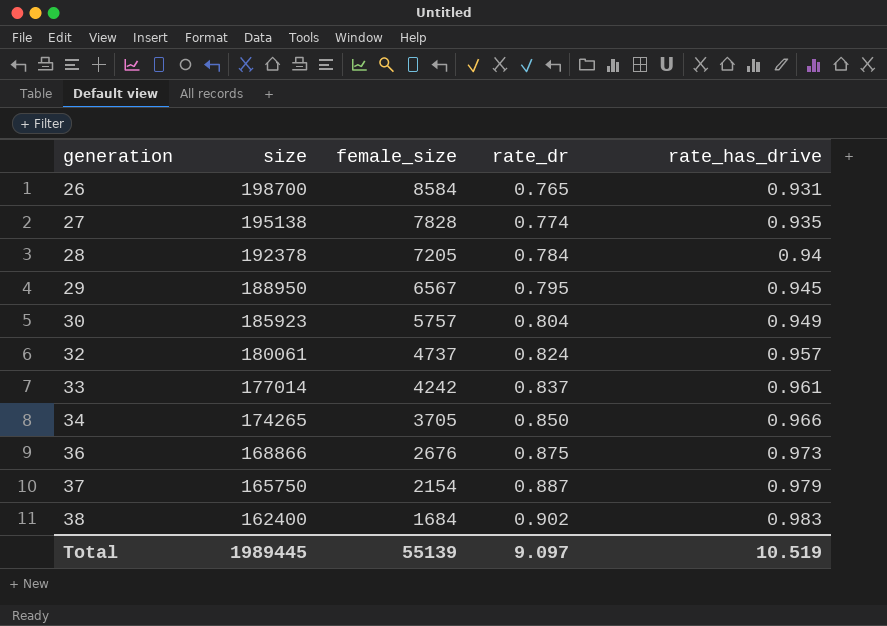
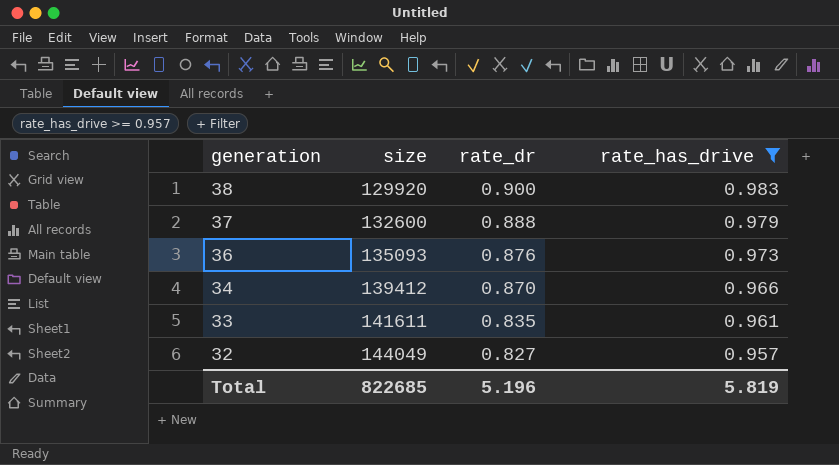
filter: none -> rate_has_drive >= 0.957
row order: generation ascending -> generation descending
column female_size | position: 3 -> none
38 | size: 162400 -> 129920
38 | rate_dr: 0.902 -> 0.900
37 | size: 165750 -> 132600
37 | rate_dr: 0.887 -> 0.888
36 | size: 168866 -> 135093
36 | rate_dr: 0.875 -> 0.876
34 | size: 174265 -> 139412
34 | rate_dr: 0.850 -> 0.870
33 | size: 177014 -> 141611
33 | rate_dr: 0.837 -> 0.835
32 | size: 180061 -> 144049
32 | rate_dr: 0.824 -> 0.827
Total | size: 1989445 -> 822685
Total | rate_dr: 9.097 -> 5.196
Total | rate_has_drive: 10.519 -> 5.819

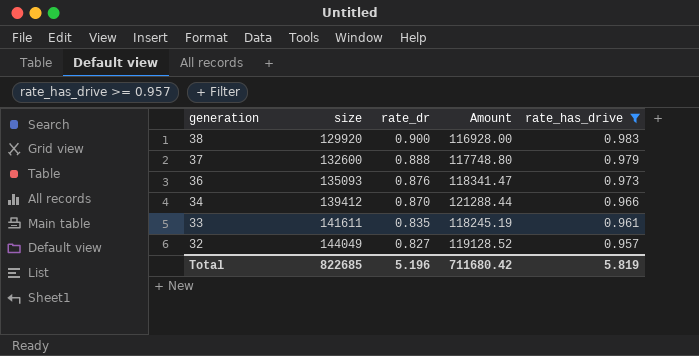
column Amount | formula: none -> [size] * [rate_dr]

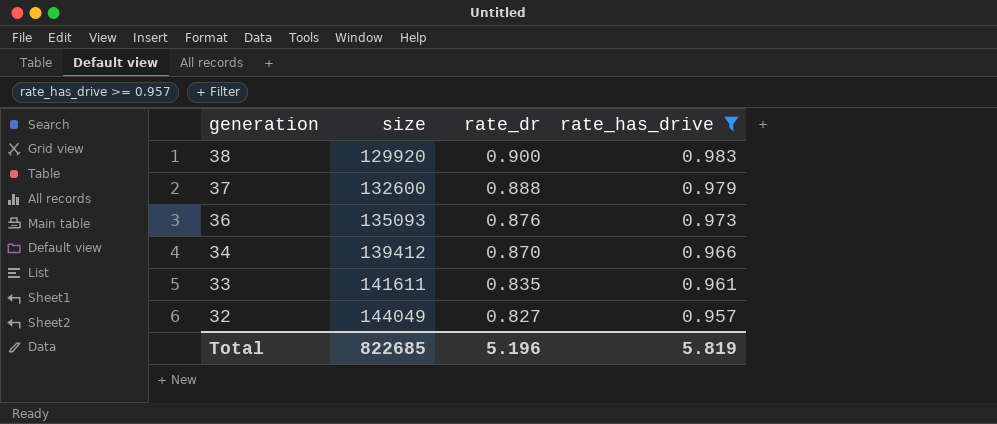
column Amount | formula: [size] * [rate_dr] -> none

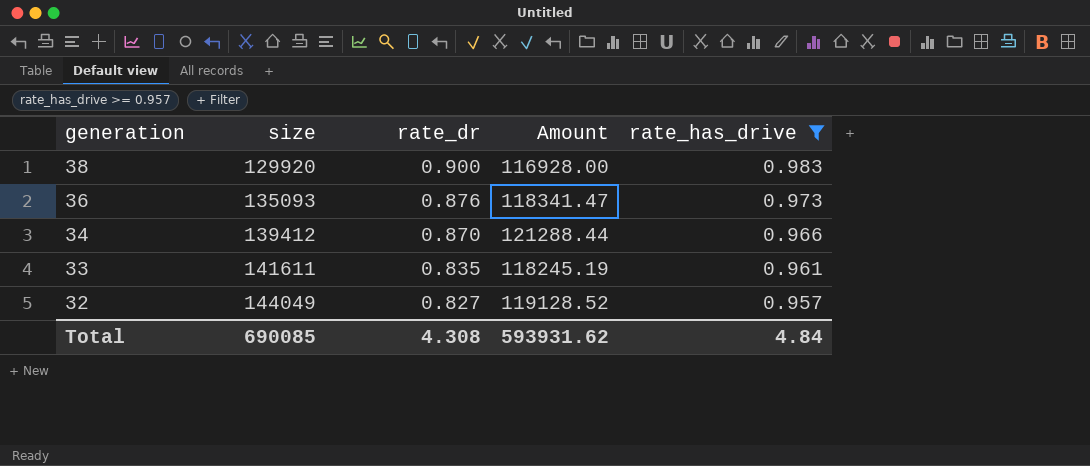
column Amount | formula: none -> [size] * [rate_dr]
row 37: 132600 | 0.888 | 0.979 -> none
Total | size: 822685 -> 690085
Total | rate_dr: 5.196 -> 4.308
Total | rate_has_drive: 5.819 -> 4.84

